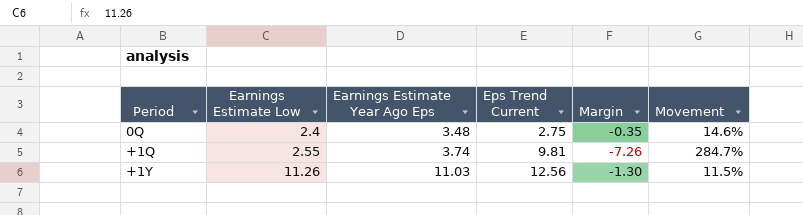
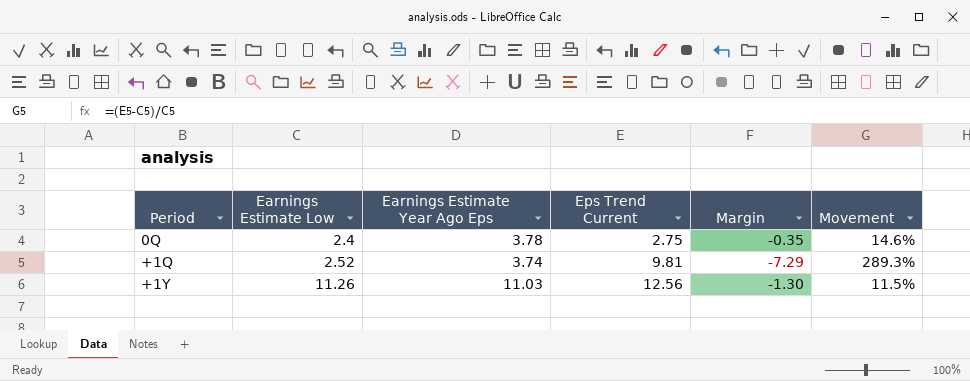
0Q | Earnings Estimate Year Ago Eps: 3.48 -> 3.78
+1Q | Earnings Estimate Low: 2.55 -> 2.52
+1Q | Margin: -7.26 -> -7.29
+1Q | Movement: 284.7% -> 289.3%

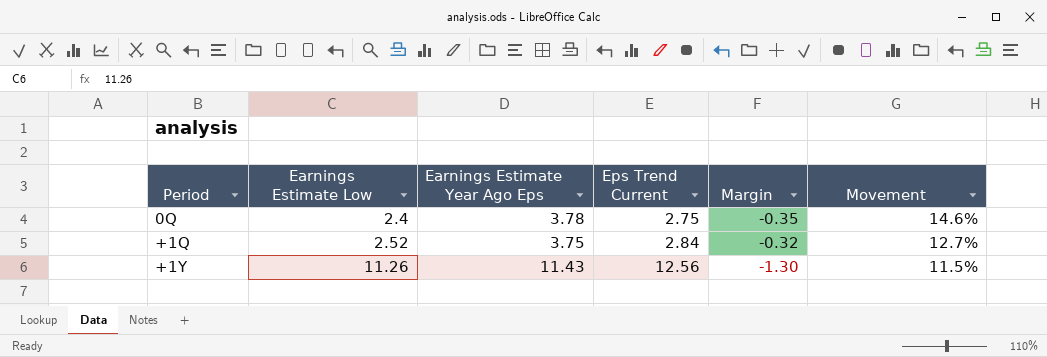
+1Q | Earnings Estimate Year Ago Eps: 3.74 -> 3.75
+1Q | Eps Trend Current: 9.81 -> 2.84
+1Q | Margin: -7.29 -> -0.32
+1Q | Movement: 289.3% -> 12.7%
+1Y | Earnings Estimate Year Ago Eps: 11.03 -> 11.43

